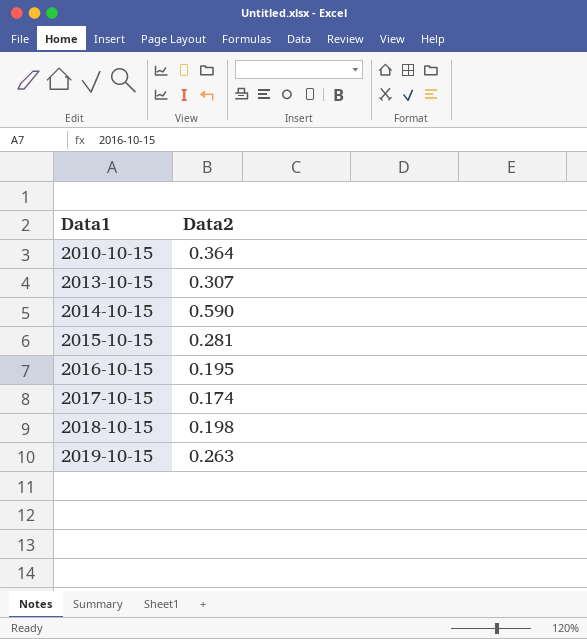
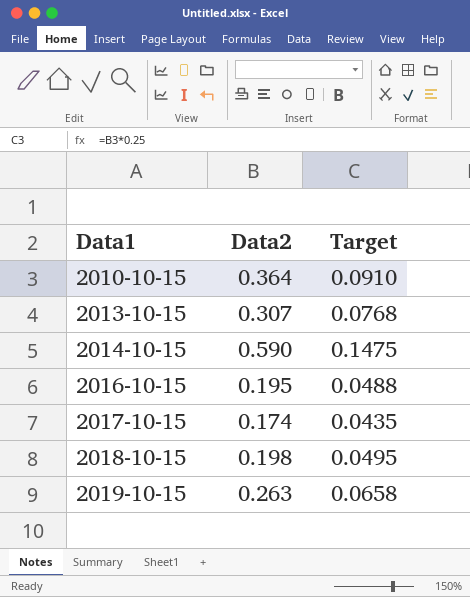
column Target | formula: none -> [Data2] * 0.25
row 2015-10-15: 0.281 -> none

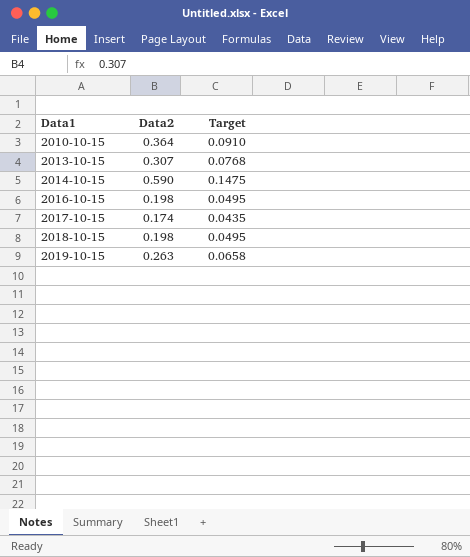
2016-10-15 | Data2: 0.195 -> 0.198
2016-10-15 | Target: 0.0488 -> 0.0495

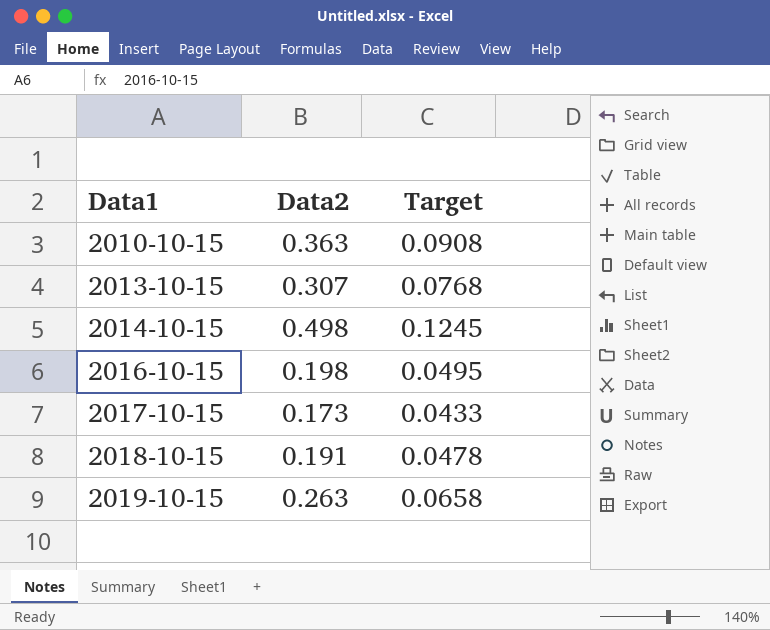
2010-10-15 | Data2: 0.364 -> 0.363
2010-10-15 | Target: 0.0910 -> 0.0908
2014-10-15 | Data2: 0.590 -> 0.498
2014-10-15 | Target: 0.1475 -> 0.1245
2017-10-15 | Data2: 0.174 -> 0.173
2017-10-15 | Target: 0.0435 -> 0.0433
2018-10-15 | Data2: 0.198 -> 0.191
2018-10-15 | Target: 0.0495 -> 0.0478

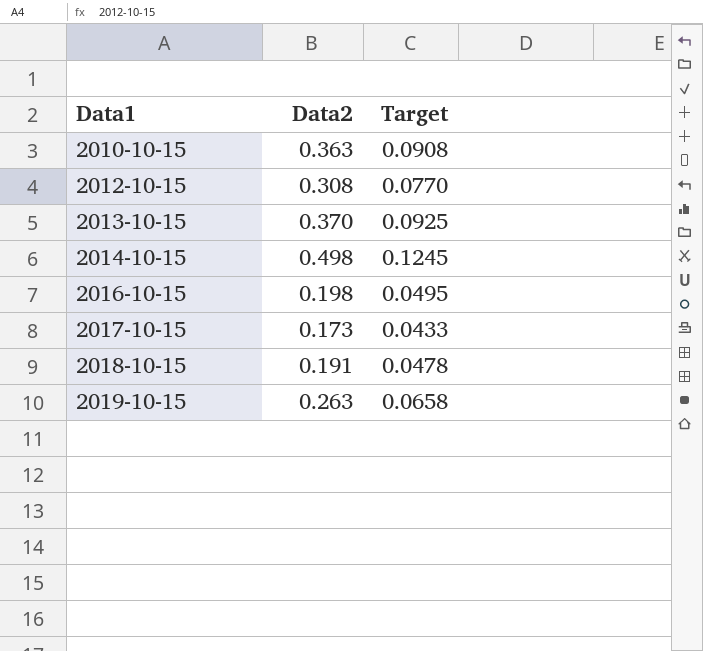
row 2012-10-15: none -> 0.308 | 0.0770
2013-10-15 | Data2: 0.307 -> 0.370
2013-10-15 | Target: 0.0768 -> 0.0925

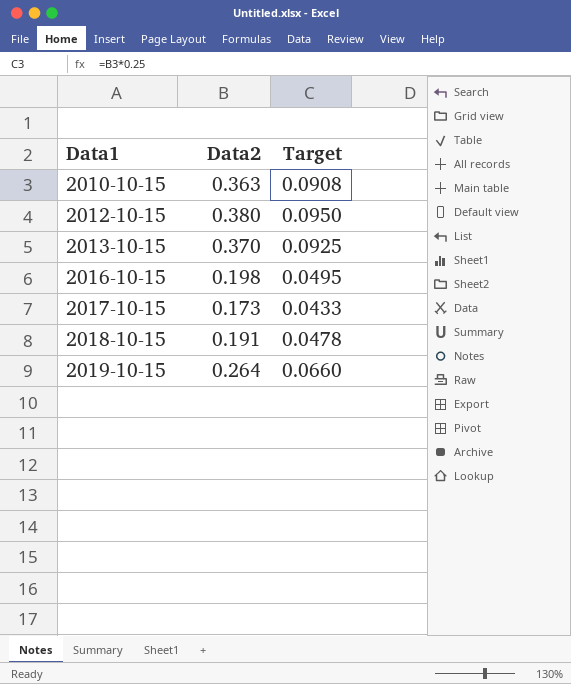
row 2014-10-15: 0.498 | 0.1245 -> none
2012-10-15 | Data2: 0.308 -> 0.380
2012-10-15 | Target: 0.0770 -> 0.0950
2019-10-15 | Data2: 0.263 -> 0.264
2019-10-15 | Target: 0.0658 -> 0.0660

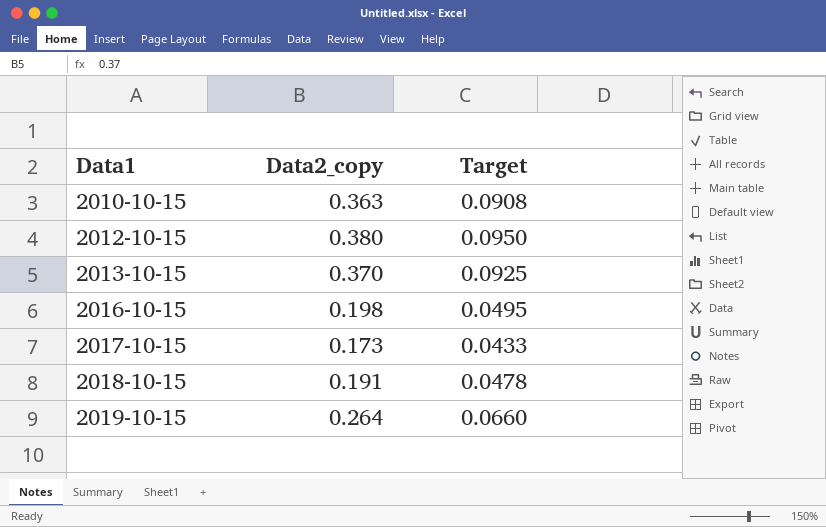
column name: Data2 -> Data2_copy

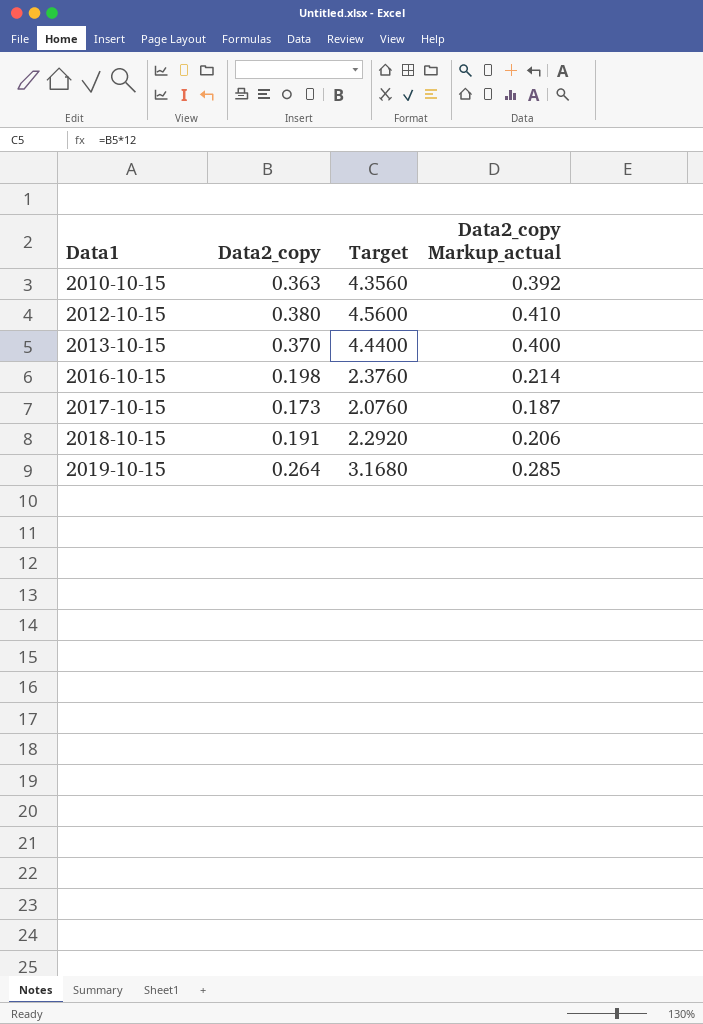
column Target | formula: [Data2_copy] * 0.25 -> [Data2_copy] * 12
column Data2_copy Markup_actual | formula: none -> [Data2_copy] * 1.08

